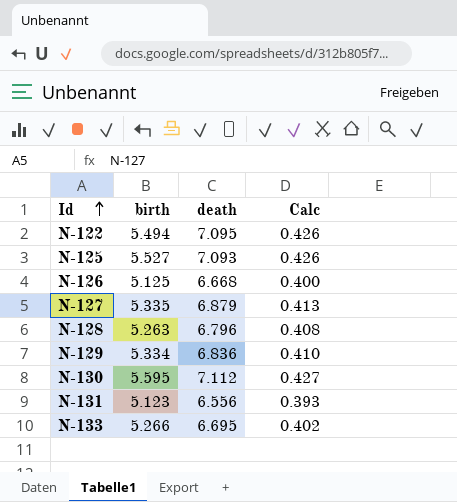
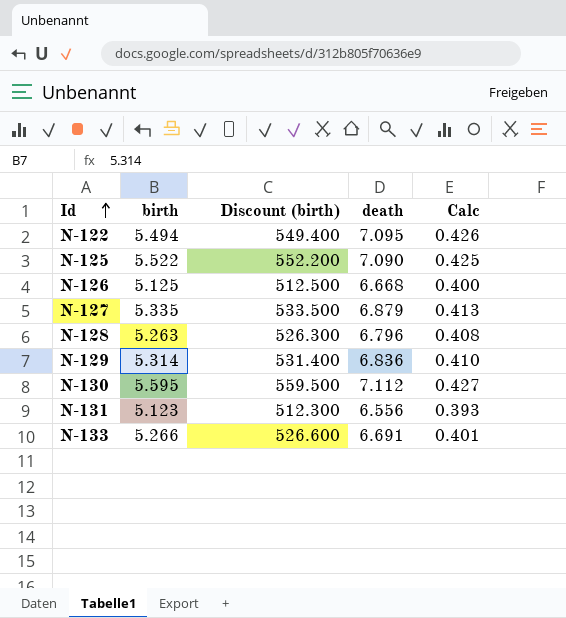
column Discount (birth) | formula: none -> [birth] * 100
N-125 | birth: 5.527 -> 5.522
N-125 | death: 7.093 -> 7.090
N-125 | Calc: 0.426 -> 0.425
N-129 | birth: 5.334 -> 5.314
N-133 | death: 6.695 -> 6.691
N-133 | Calc: 0.402 -> 0.401

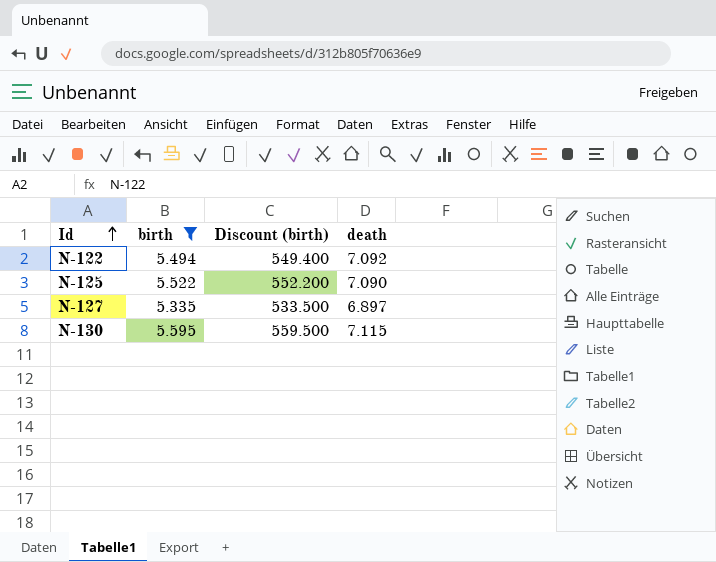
filter: none -> birth >= 5.335
column Calc | formula: [death] * 0.06 -> none
N-122 | death: 7.095 -> 7.092
N-127 | death: 6.879 -> 6.897
N-130 | death: 7.112 -> 7.115

